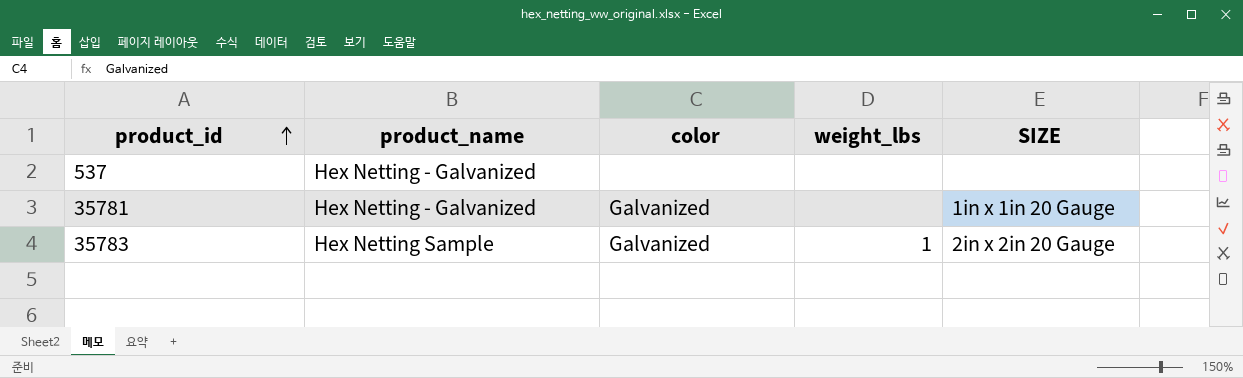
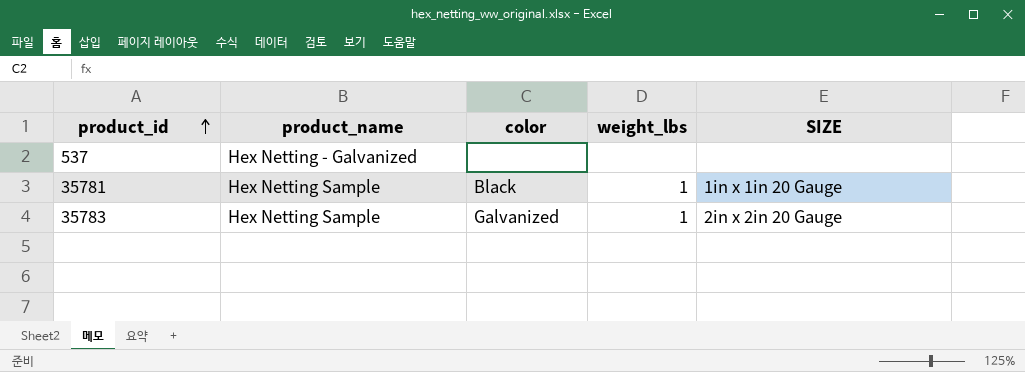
35781 | product_name: Hex Netting - Galvanized -> Hex Netting Sample
35781 | color: Galvanized -> Black
35781 | weight_lbs: none -> 1

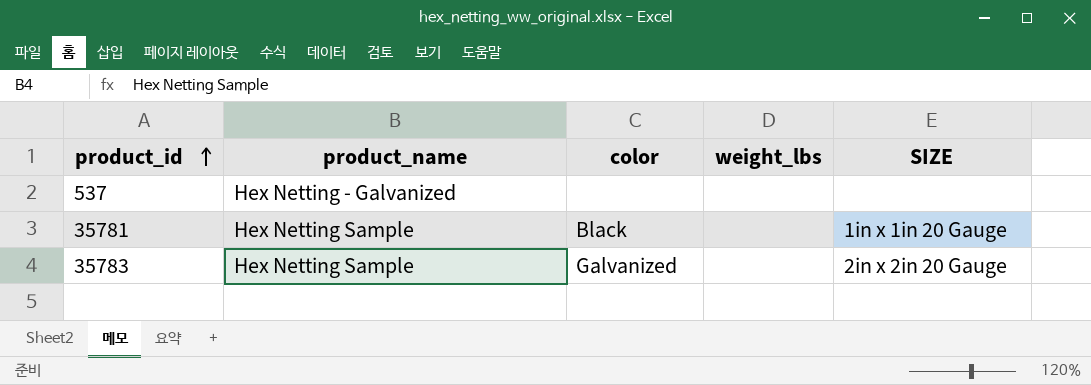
35781 | weight_lbs: 1 -> none
35783 | weight_lbs: 1 -> none

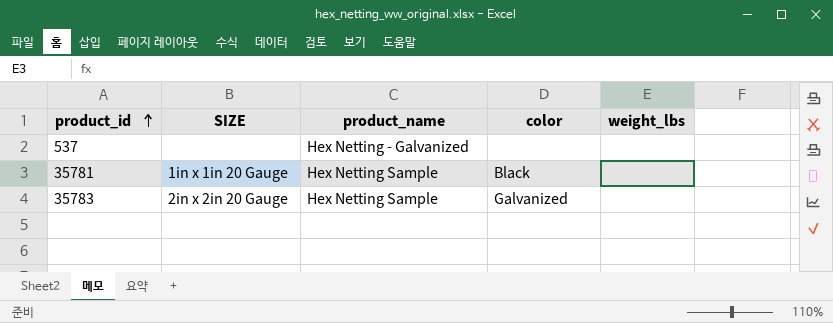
column SIZE | position: 5 -> 2

